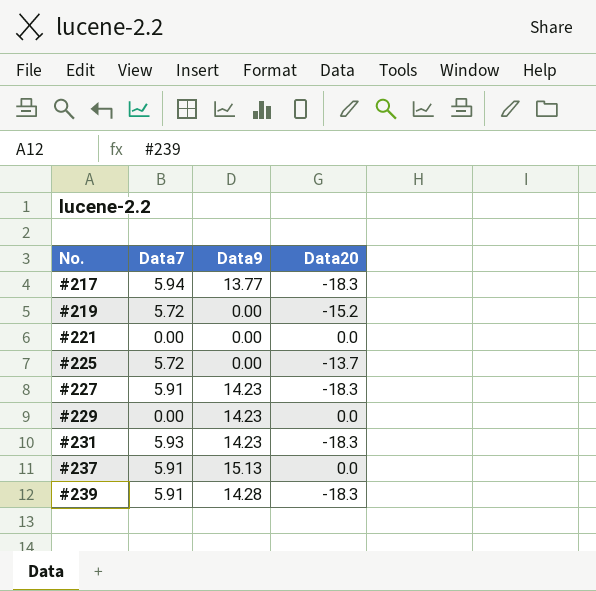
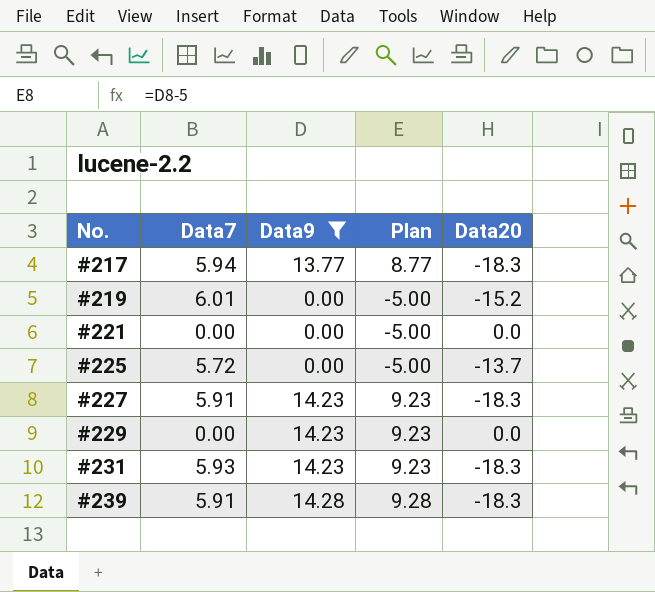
filter: none -> Data9 != 15.13
column Plan | formula: none -> [Data9] - 5
#219 | Data7: 5.72 -> 6.01

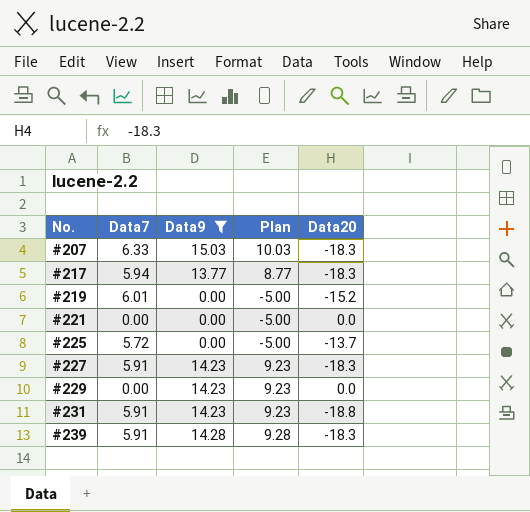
row #207: none -> 6.33 | 15.03 | 10.03 | -18.3
#231 | Data7: 5.93 -> 5.91
#231 | Data20: -18.3 -> -18.8

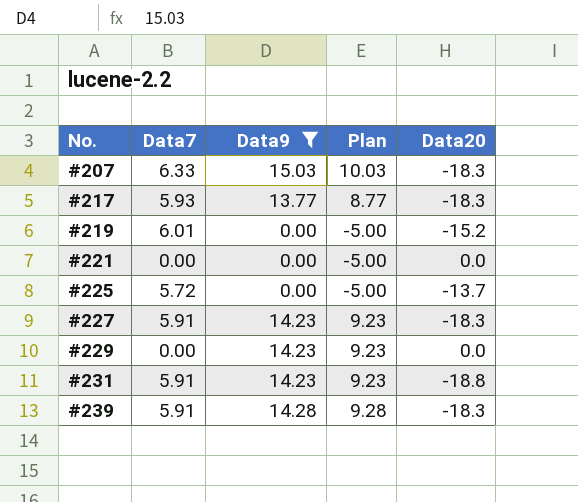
#217 | Data7: 5.94 -> 5.93

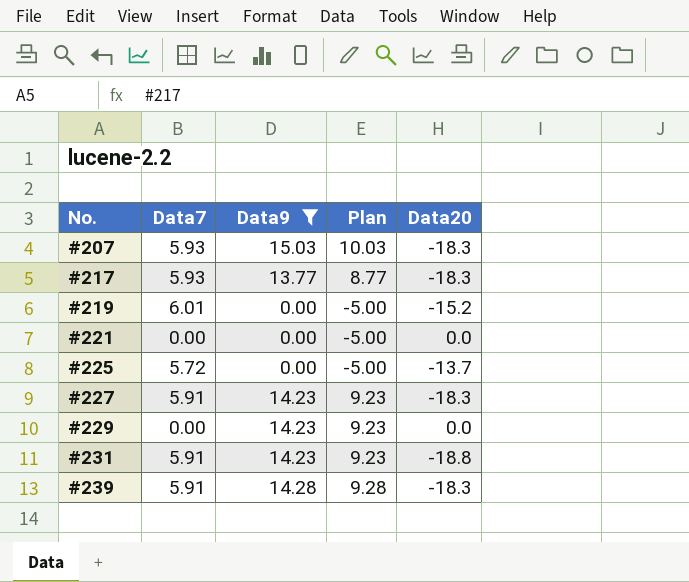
#207 | Data7: 6.33 -> 5.93

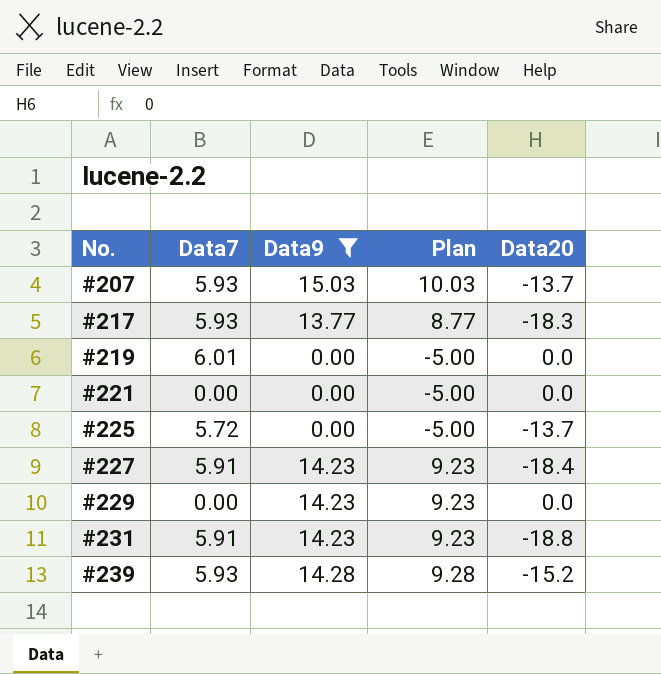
#207 | Data20: -18.3 -> -13.7
#219 | Data20: -15.2 -> 0.0
#227 | Data20: -18.3 -> -18.4
#239 | Data7: 5.91 -> 5.93
#239 | Data20: -18.3 -> -15.2

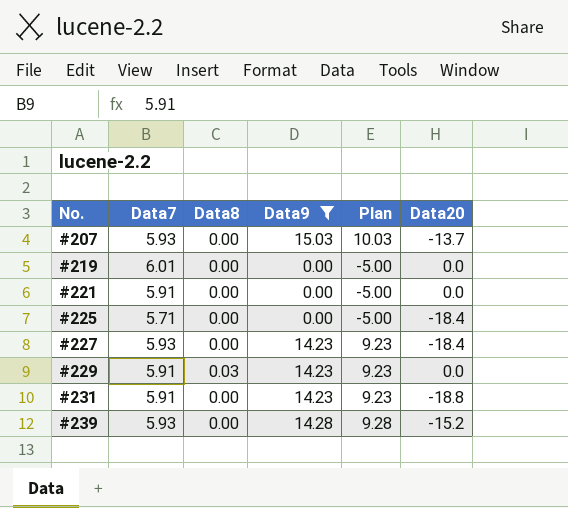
column Data8 | position: none -> 3
row #217: 5.93 | 13.77 | 8.77 | -18.3 -> none
#221 | Data7: 0.00 -> 5.91
#225 | Data7: 5.72 -> 5.71
#225 | Data20: -13.7 -> -18.4
#227 | Data7: 5.91 -> 5.93
#229 | Data7: 0.00 -> 5.91

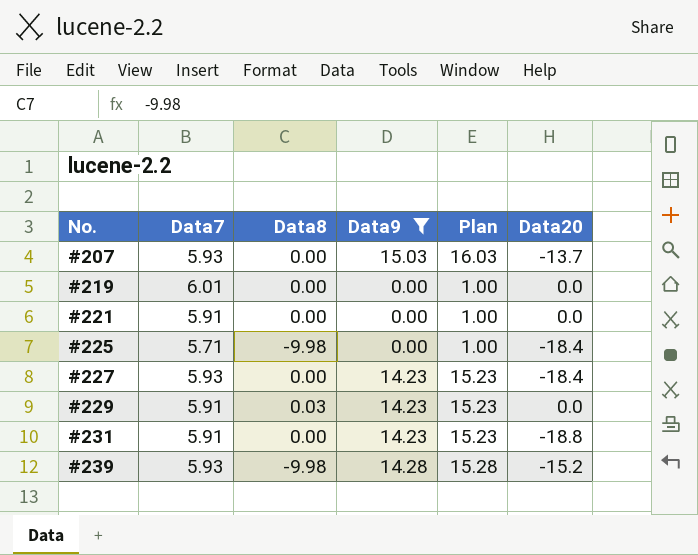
column Plan | formula: [Data9] - 5 -> [Data9] + 1
#225 | Data8: 0.00 -> -9.98
#239 | Data8: 0.00 -> -9.98

